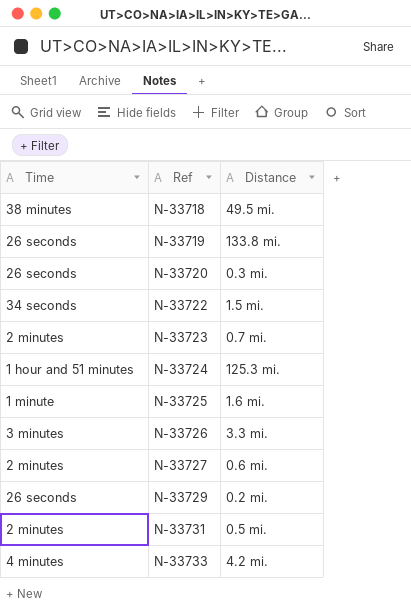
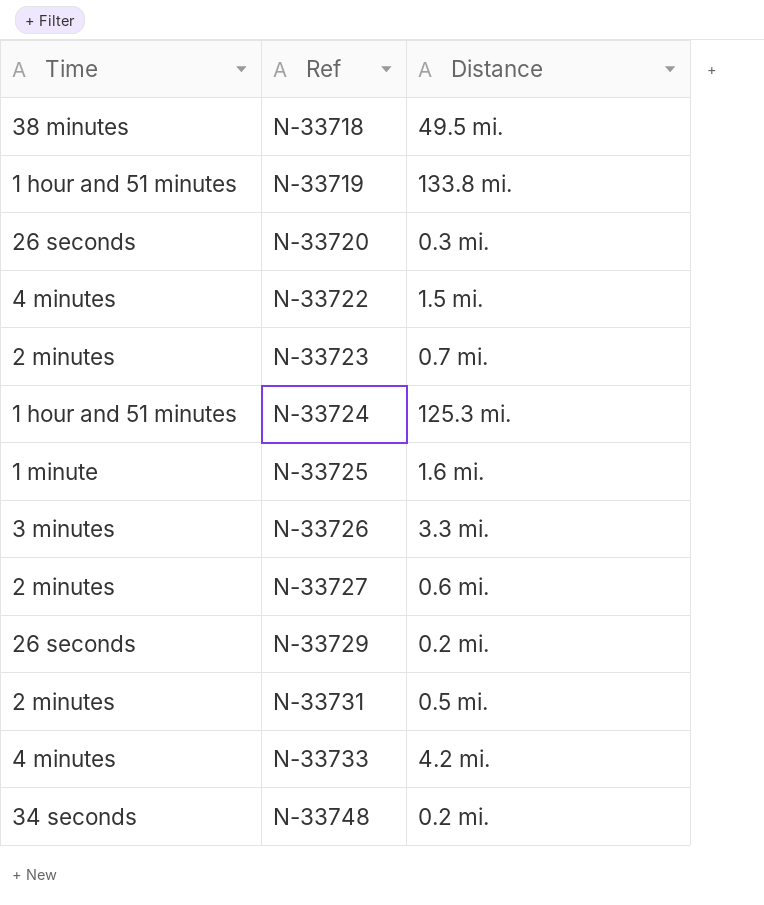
N-33719 | Time: 26 seconds -> 1 hour and 51 minutes
N-33722 | Time: 34 seconds -> 4 minutes
row N-33748: none -> 34 seconds | 0.2 mi.

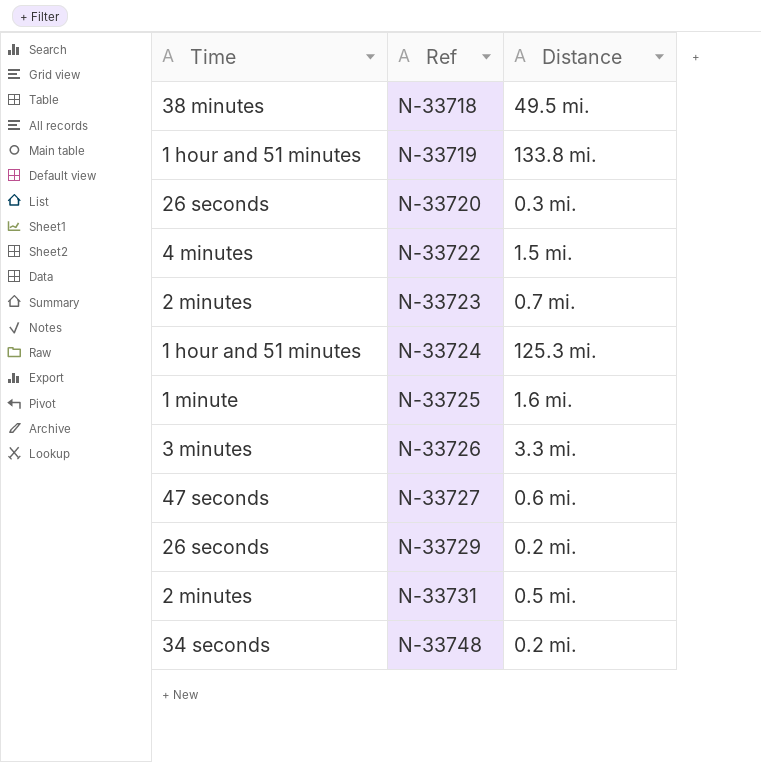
row N-33733: 4 minutes | 4.2 mi. -> none
N-33727 | Time: 2 minutes -> 47 seconds

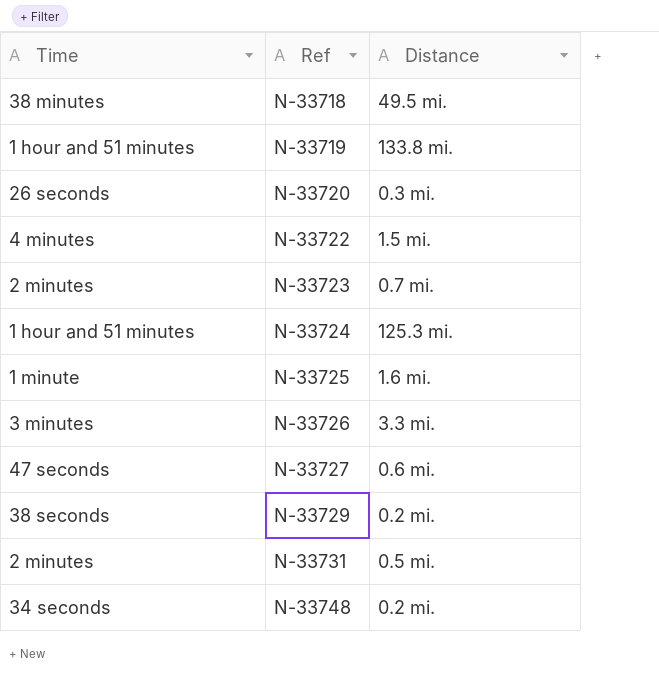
N-33729 | Time: 26 seconds -> 38 seconds

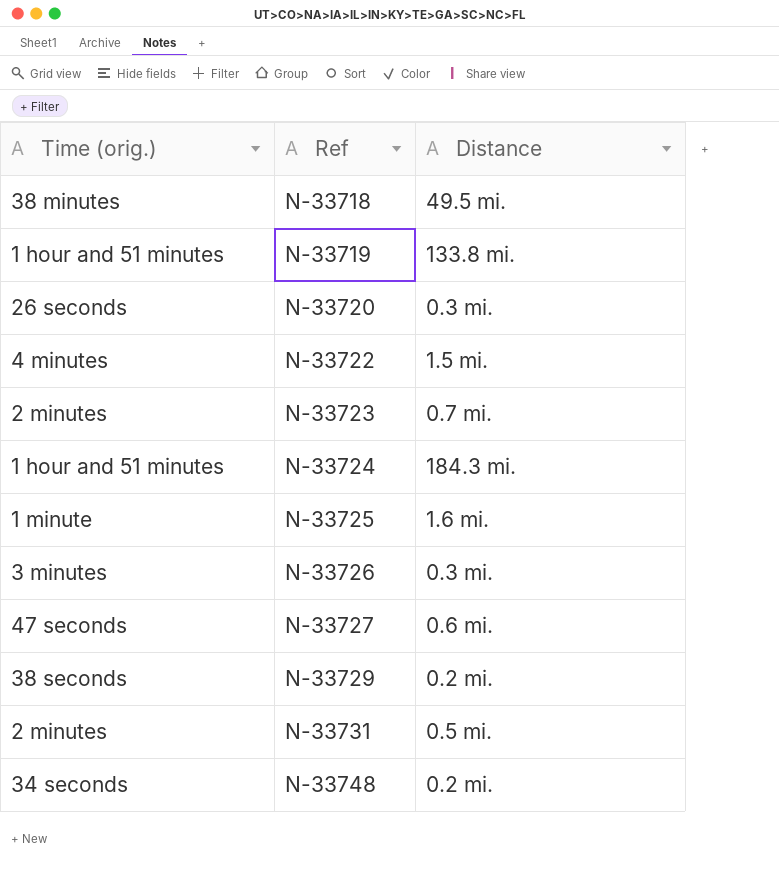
column name: Time -> Time (orig.)
N-33724 | Distance: 125.3 mi. -> 184.3 mi.
N-33726 | Distance: 3.3 mi. -> 0.3 mi.

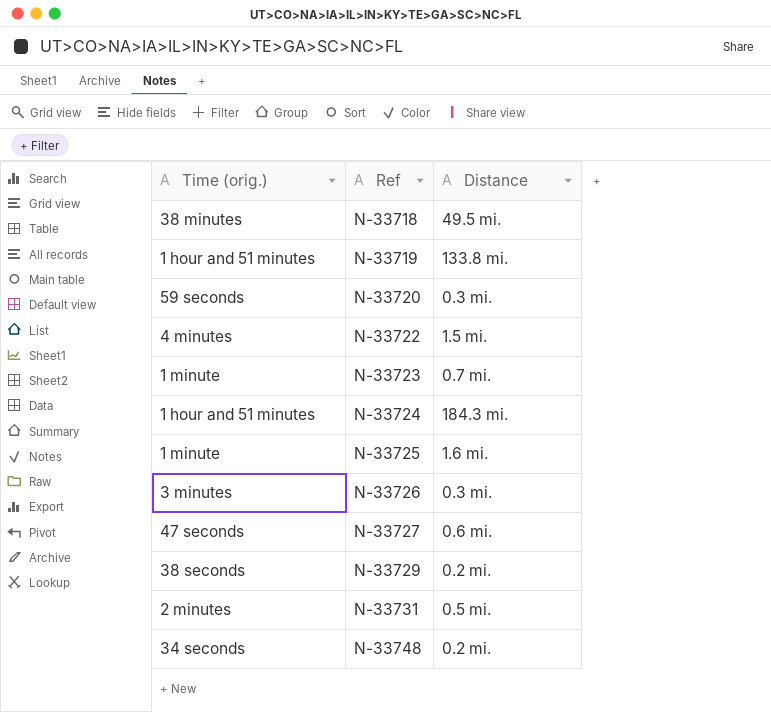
N-33720 | Time (orig.): 26 seconds -> 59 seconds
N-33723 | Time (orig.): 2 minutes -> 1 minute

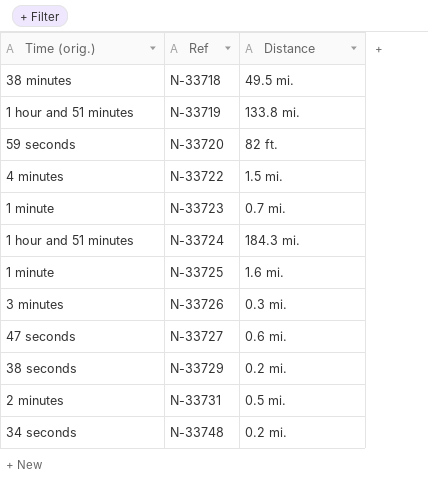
N-33720 | Distance: 0.3 mi. -> 82 ft.

